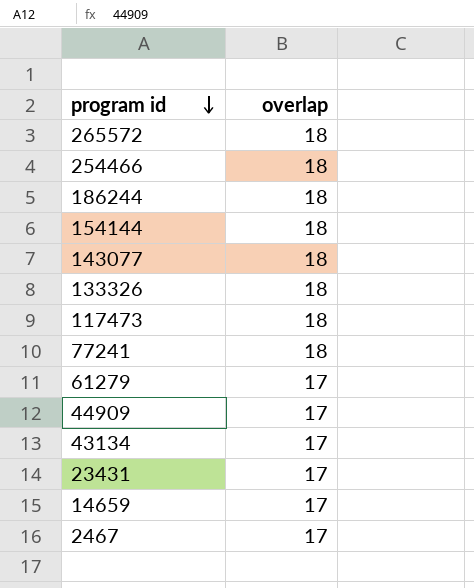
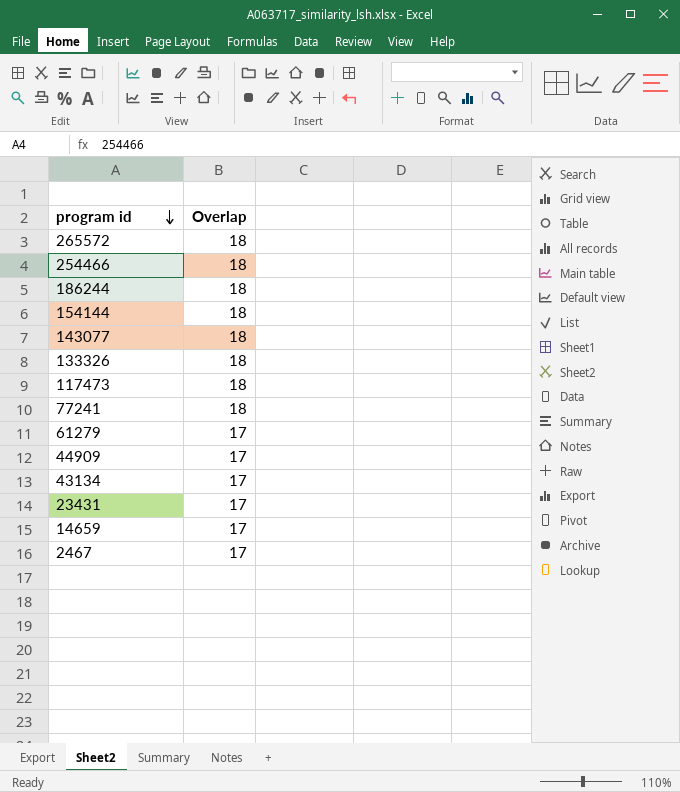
column name: overlap -> Overlap

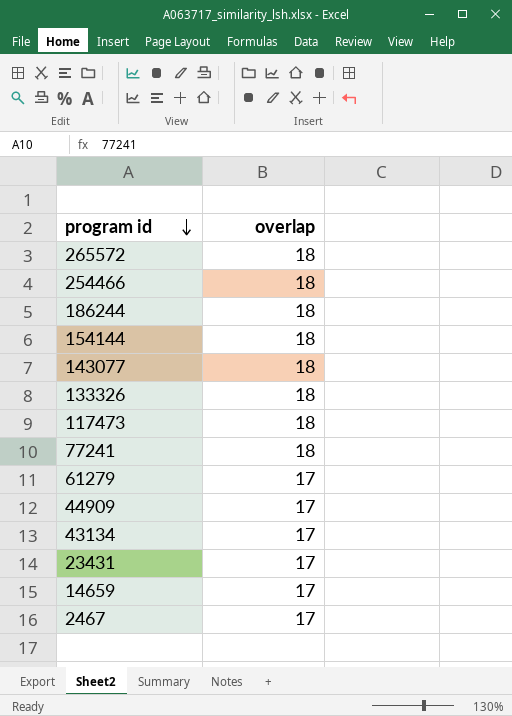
column name: Overlap -> overlap

